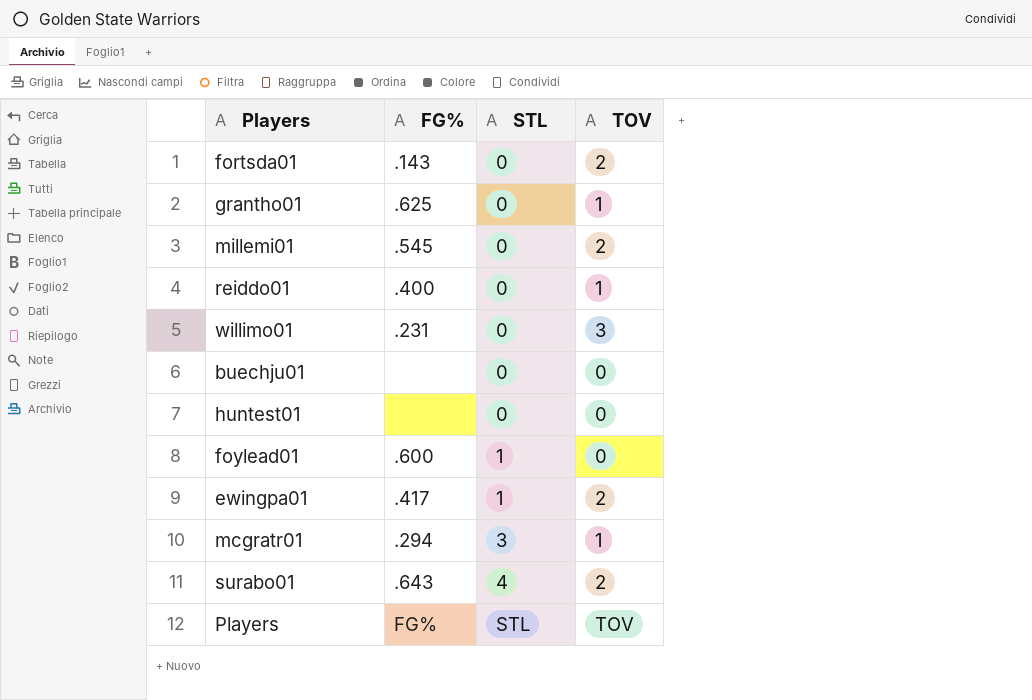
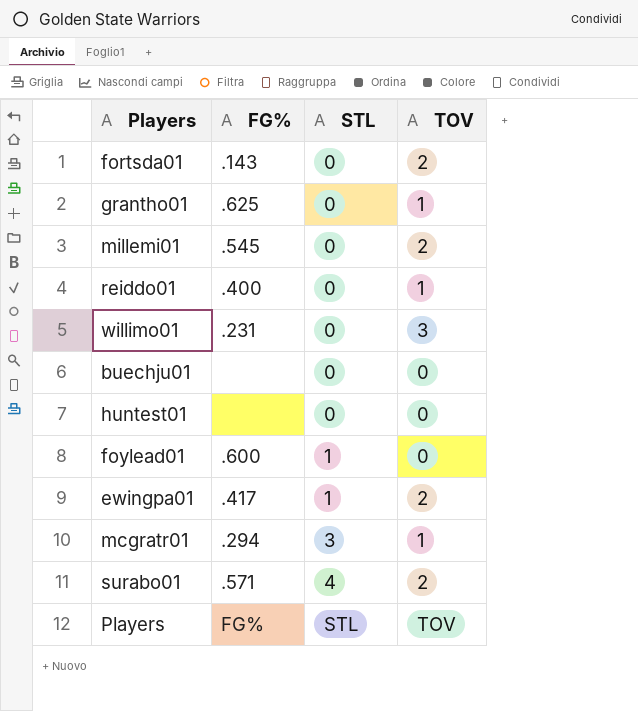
surabo01 | FG%: .643 -> .571

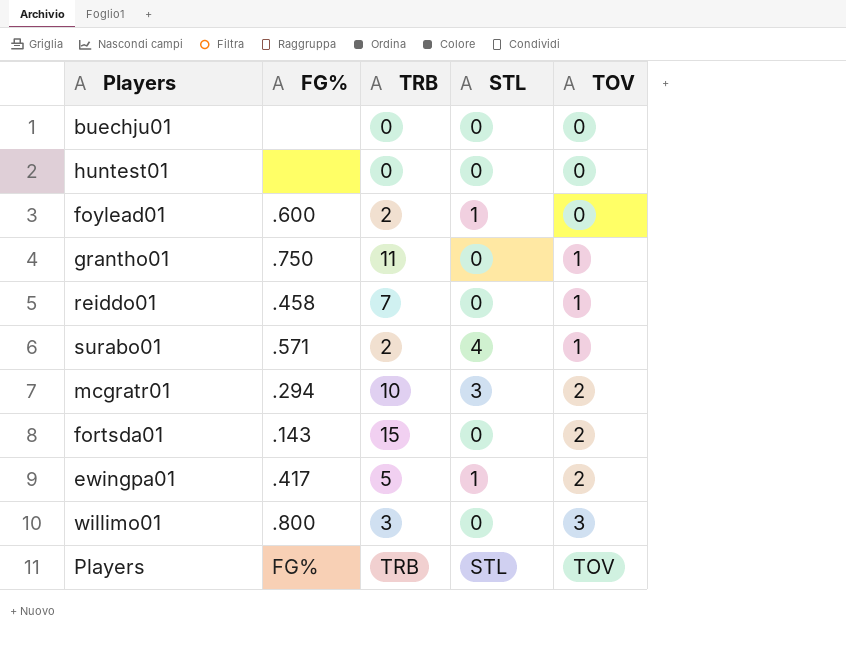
row order: STL ascending -> TOV ascending
column TRB | position: none -> 3
row millemi01: .545 | 0 | 2 -> none
grantho01 | FG%: .625 -> .750
reiddo01 | FG%: .400 -> .458
surabo01 | TOV: 2 -> 1
mcgratr01 | TOV: 1 -> 2
willimo01 | FG%: .231 -> .800

